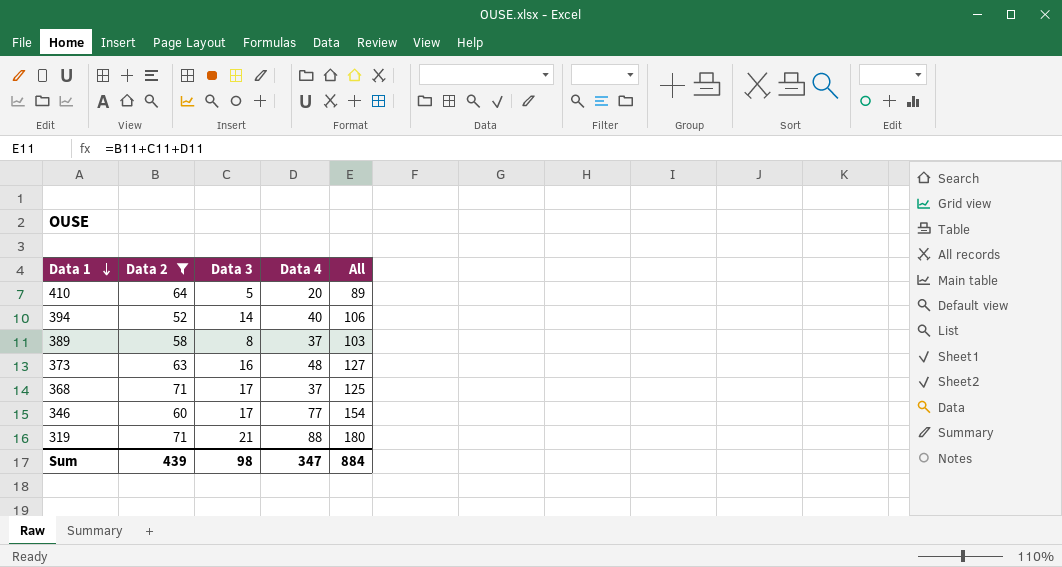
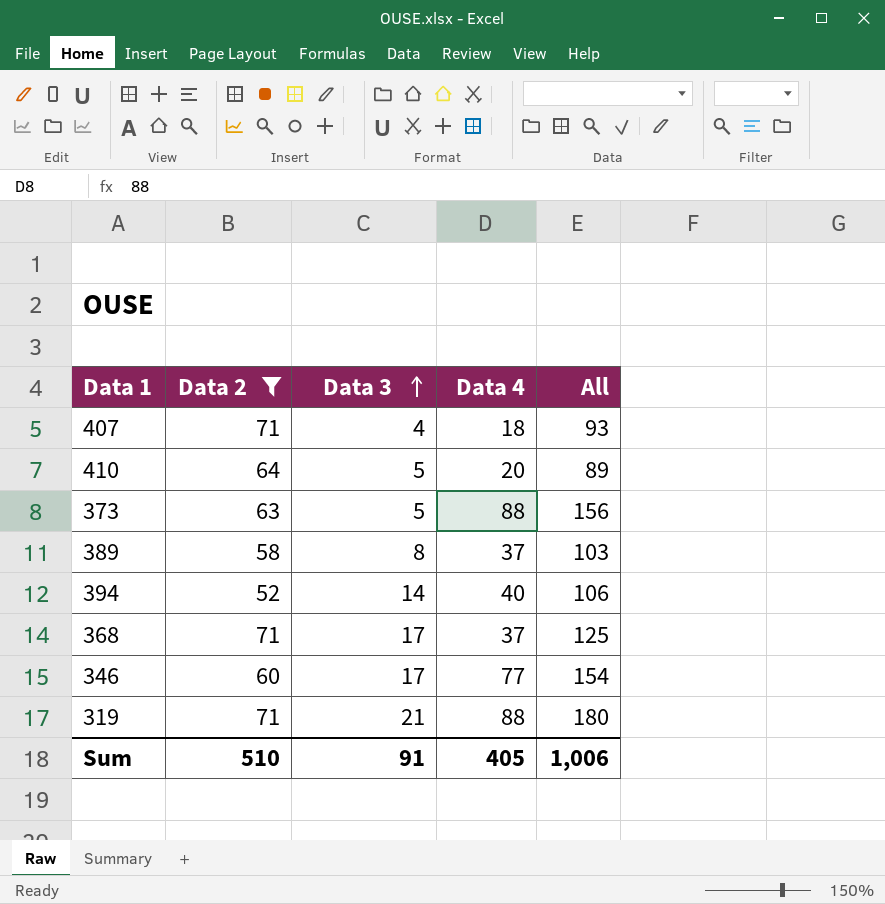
row order: Data 1 descending -> Data 3 ascending
row 407: none -> 71 | 4 | 18 | 93
373 | Data 3: 16 -> 5
373 | Data 4: 48 -> 88
373 | All: 127 -> 156
Sum | Data 2: 439 -> 510
Sum | Data 3: 98 -> 91
Sum | Data 4: 347 -> 405
Sum | All: 884 -> 1,006

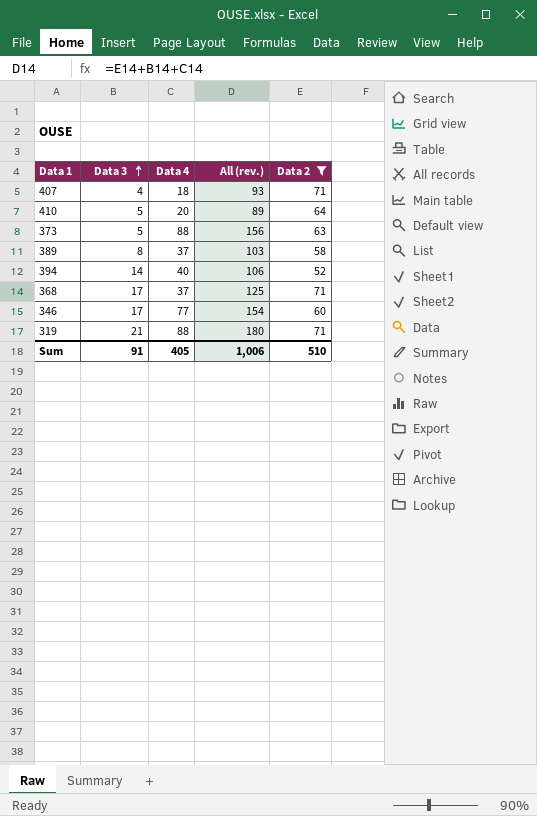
column name: All -> All (rev.)
column Data 2 | position: 2 -> 5

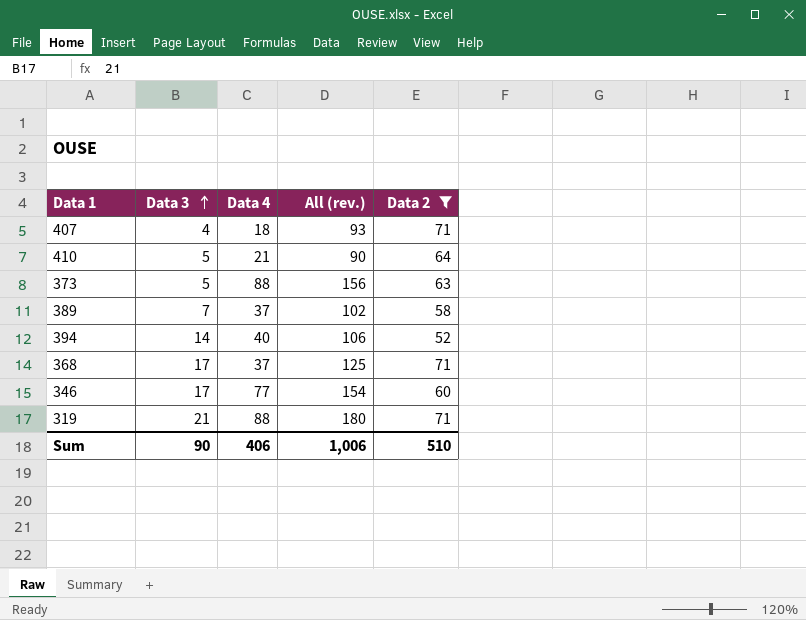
410 | Data 4: 20 -> 21
410 | All (rev.): 89 -> 90
389 | Data 3: 8 -> 7
389 | All (rev.): 103 -> 102
Sum | Data 3: 91 -> 90
Sum | Data 4: 405 -> 406

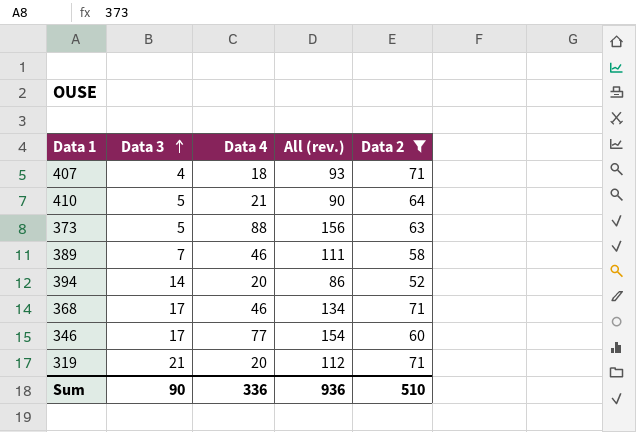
389 | Data 4: 37 -> 46
389 | All (rev.): 102 -> 111
394 | Data 4: 40 -> 20
394 | All (rev.): 106 -> 86
368 | Data 4: 37 -> 46
368 | All (rev.): 125 -> 134
319 | Data 4: 88 -> 20
319 | All (rev.): 180 -> 112
Sum | Data 4: 406 -> 336
Sum | All (rev.): 1,006 -> 936

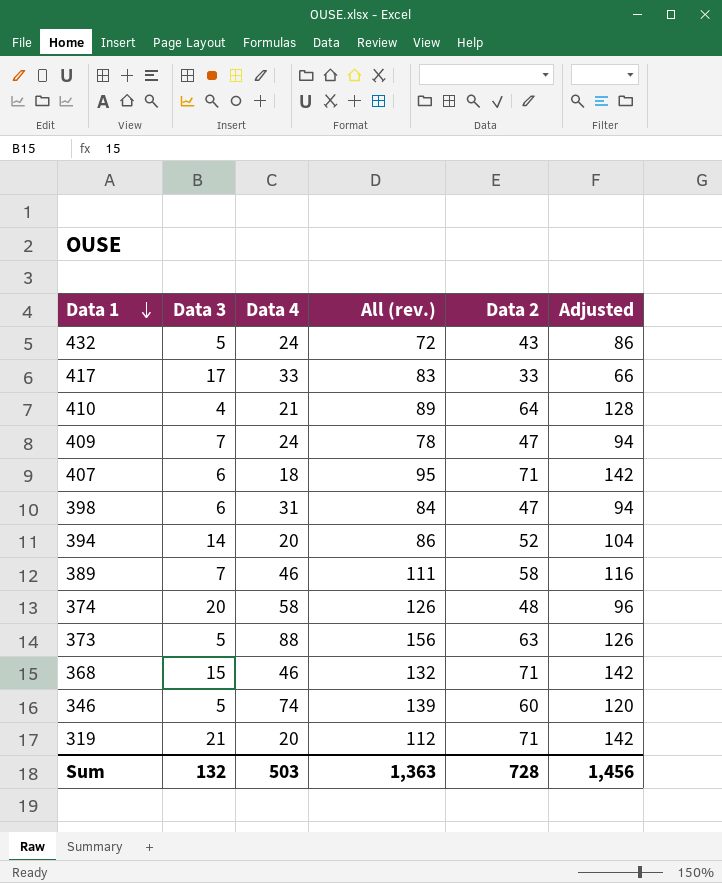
filter: Data 2 >= 52 -> none
row order: Data 3 ascending -> Data 1 descending
column Adjusted | formula: none -> [Data 2] * 2
410 | Data 3: 5 -> 4
410 | All (rev.): 90 -> 89
407 | Data 3: 4 -> 6
407 | All (rev.): 93 -> 95
368 | Data 3: 17 -> 15
368 | All (rev.): 134 -> 132
346 | Data 3: 17 -> 5
346 | Data 4: 77 -> 74
346 | All (rev.): 154 -> 139
Sum | Data 3: 90 -> 132
Sum | Data 4: 336 -> 503
Sum | All (rev.): 936 -> 1,363
Sum | Data 2: 510 -> 728

